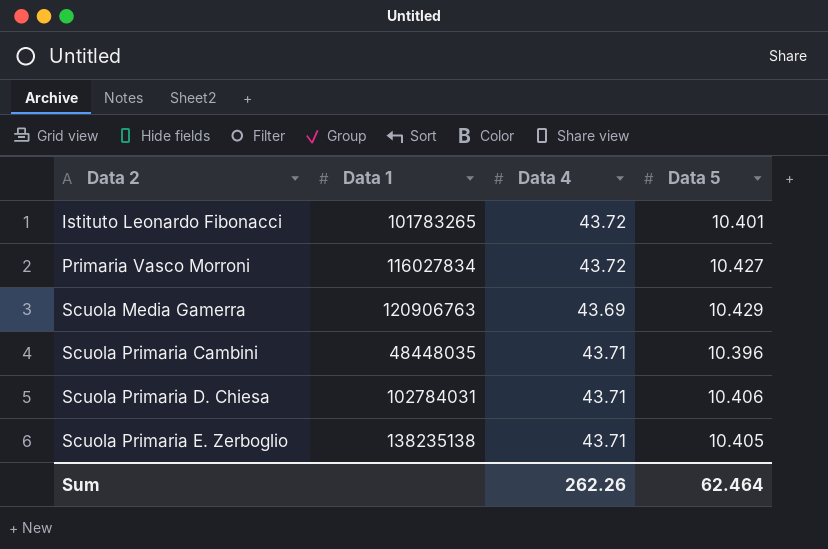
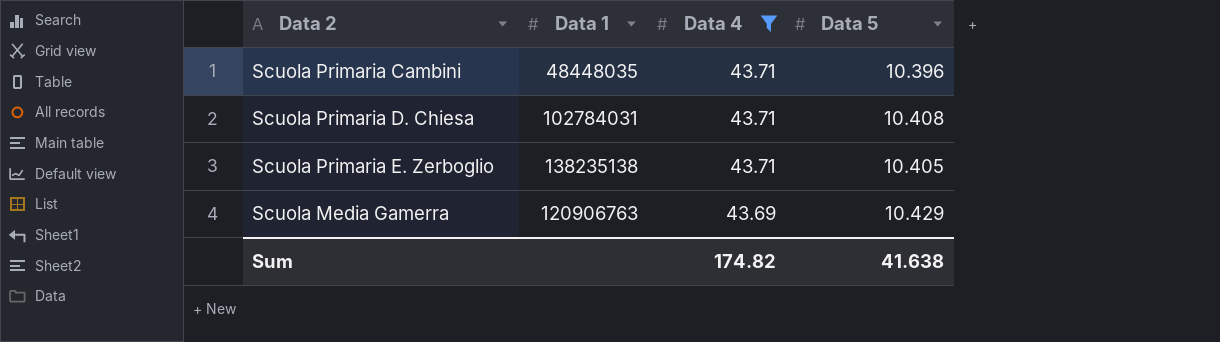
filter: none -> Data 4 != 43.72
row order: Data 2 ascending -> Data 4 descending
Scuola Primaria D. Chiesa | Data 5: 10.406 -> 10.408
Sum | Data 4: 262.26 -> 174.82
Sum | Data 5: 62.464 -> 41.638

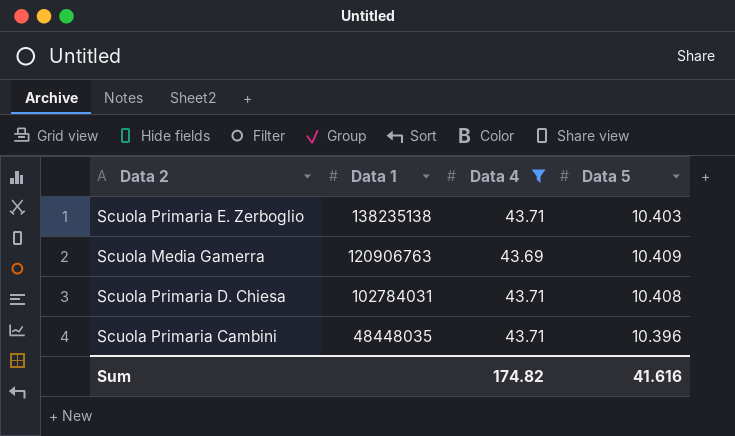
row order: Data 4 descending -> Data 1 descending
Scuola Primaria E. Zerboglio | Data 5: 10.405 -> 10.403
Scuola Media Gamerra | Data 5: 10.429 -> 10.409
Sum | Data 5: 41.638 -> 41.616

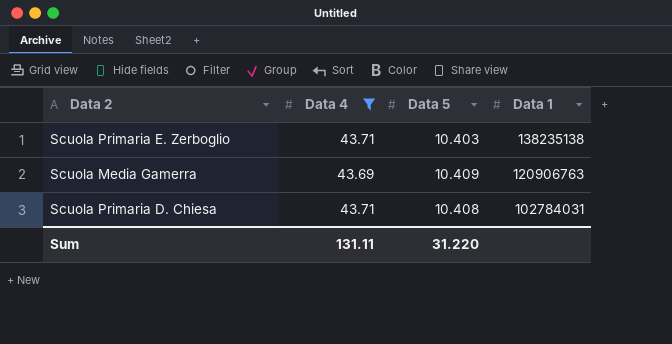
column Data 1 | position: 2 -> 4
row Scuola Primaria Cambini: 48448035 | 43.71 | 10.396 -> none
Sum | Data 4: 174.82 -> 131.11
Sum | Data 5: 41.616 -> 31.220

